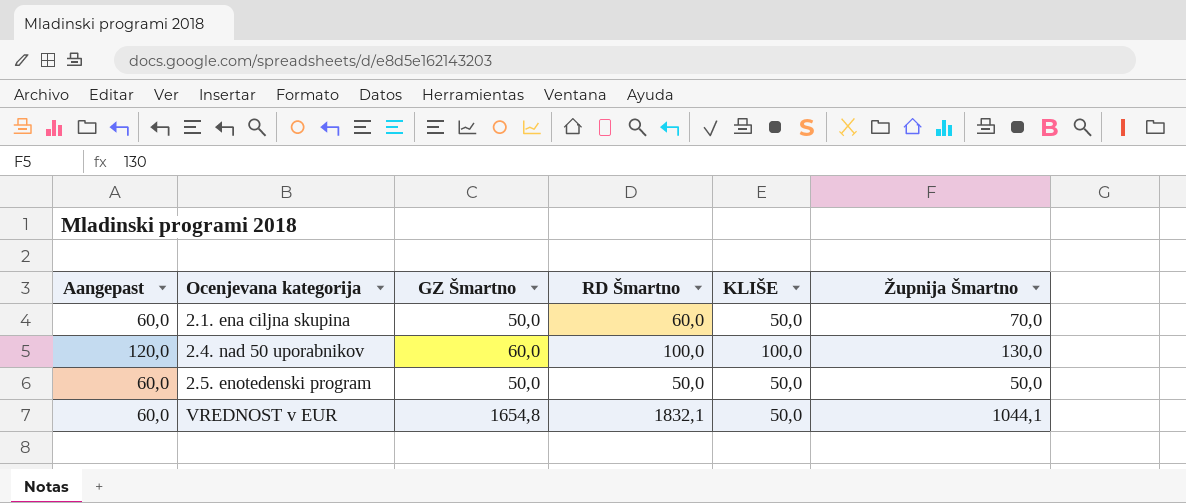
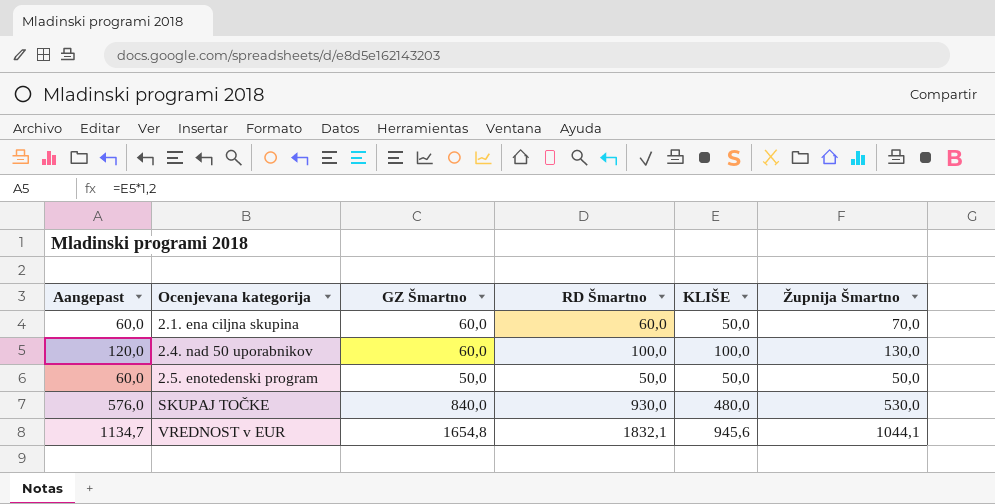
2.1. ena ciljna skupina | GZ Šmartno: 50,0 -> 60,0
row SKUPAJ TOČKE: none -> 576,0 | 840,0 | 930,0 | 480,0 | 530,0
VREDNOST v EUR | Aangepast: 60,0 -> 1134,7
VREDNOST v EUR | KLIŠE: 50,0 -> 945,6

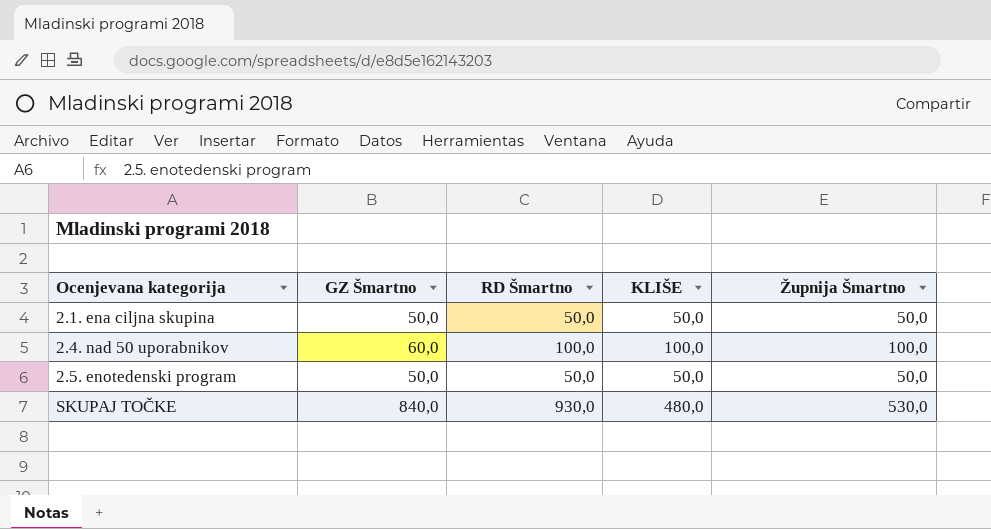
column Aangepast | formula: [KLIŠE] * 1,2 -> none
row VREDNOST v EUR: 1134,7 | 1654,8 | 1832,1 | 945,6 | 1044,1 -> none
2.1. ena ciljna skupina | GZ Šmartno: 60,0 -> 50,0
2.1. ena ciljna skupina | RD Šmartno: 60,0 -> 50,0
2.1. ena ciljna skupina | Župnija Šmartno: 70,0 -> 50,0
2.4. nad 50 uporabnikov | Župnija Šmartno: 130,0 -> 100,0

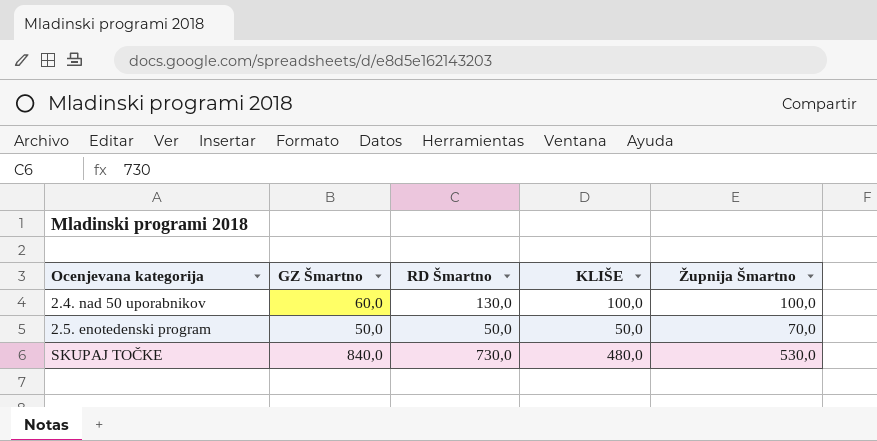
row 2.1. ena ciljna skupina: 50,0 | 50,0 | 50,0 | 50,0 -> none
2.4. nad 50 uporabnikov | RD Šmartno: 100,0 -> 130,0
2.5. enotedenski program | Župnija Šmartno: 50,0 -> 70,0
SKUPAJ TOČKE | RD Šmartno: 930,0 -> 730,0

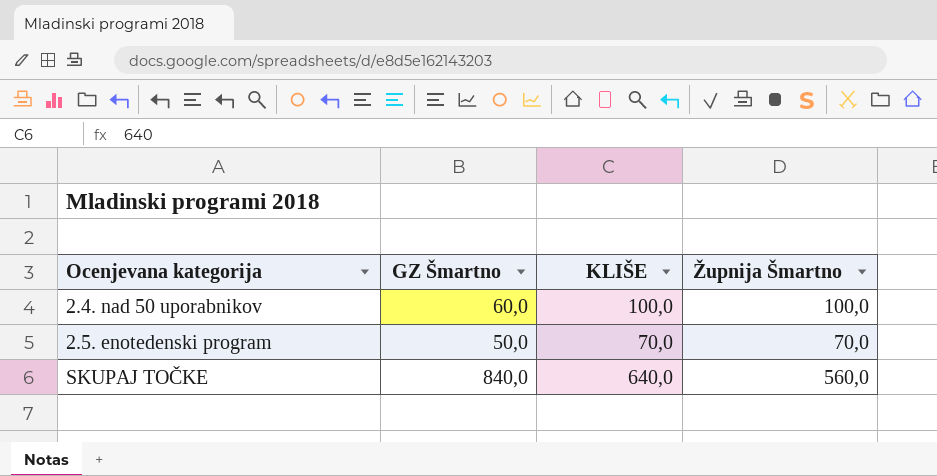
column RD Šmartno | position: 3 -> none
2.5. enotedenski program | KLIŠE: 50,0 -> 70,0
SKUPAJ TOČKE | KLIŠE: 480,0 -> 640,0
SKUPAJ TOČKE | Župnija Šmartno: 530,0 -> 560,0

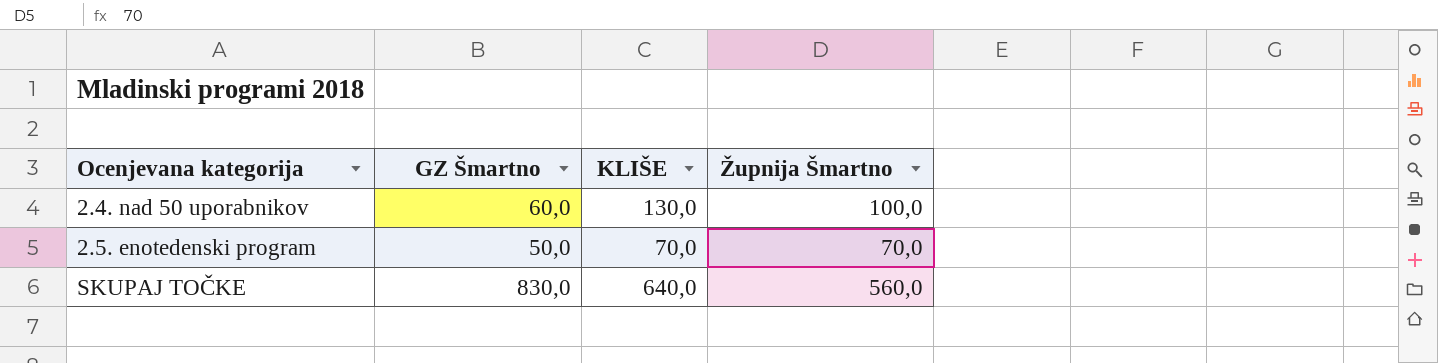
2.4. nad 50 uporabnikov | KLIŠE: 100,0 -> 130,0
SKUPAJ TOČKE | GZ Šmartno: 840,0 -> 830,0

